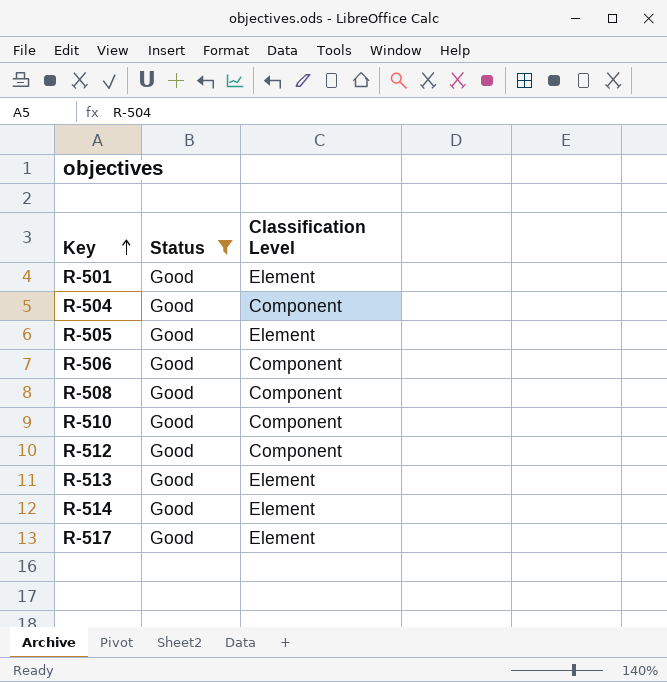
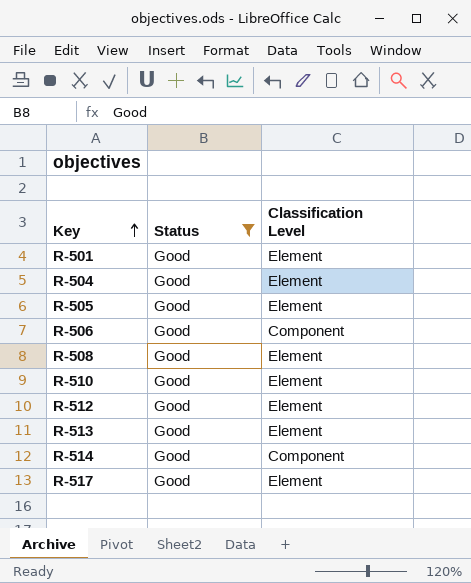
R-504 | Classification Level: Component -> Element
R-508 | Classification Level: Component -> Element
R-510 | Classification Level: Component -> Element
R-512 | Classification Level: Component -> Element
R-514 | Classification Level: Element -> Component

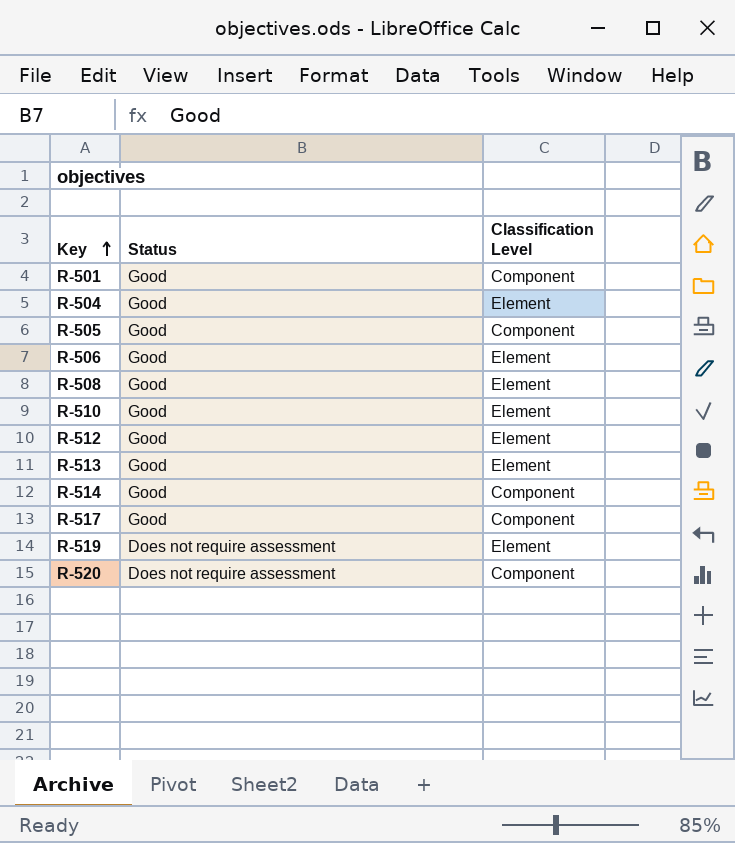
filter: Status = Good -> none
R-501 | Classification Level: Element -> Component
R-505 | Classification Level: Element -> Component
R-506 | Classification Level: Component -> Element
R-517 | Classification Level: Element -> Component

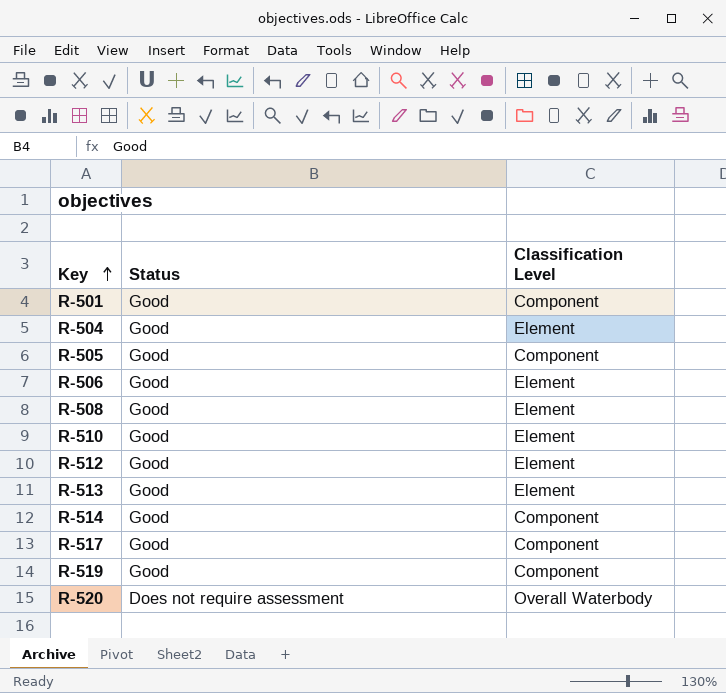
R-519 | Status: Does not require assessment -> Good
R-519 | Classification Level: Element -> Component
R-520 | Classification Level: Component -> Overall Waterbody

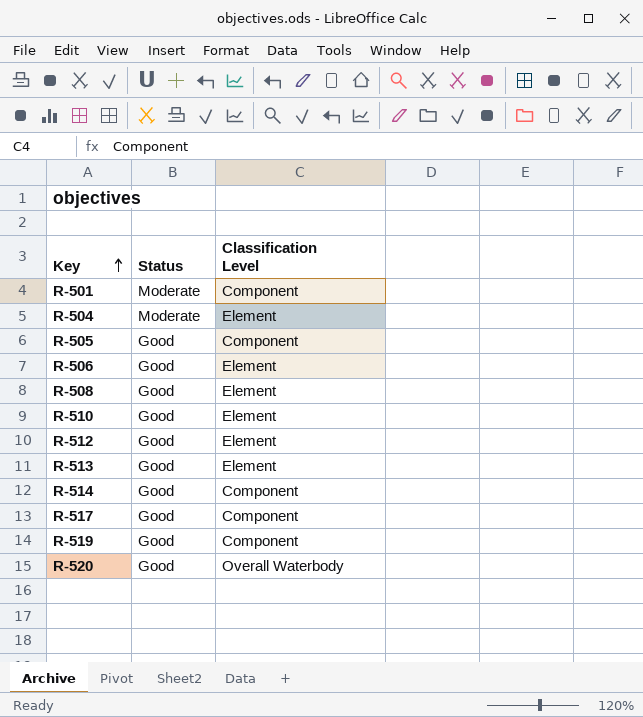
R-501 | Status: Good -> Moderate
R-504 | Status: Good -> Moderate
R-520 | Status: Does not require assessment -> Good

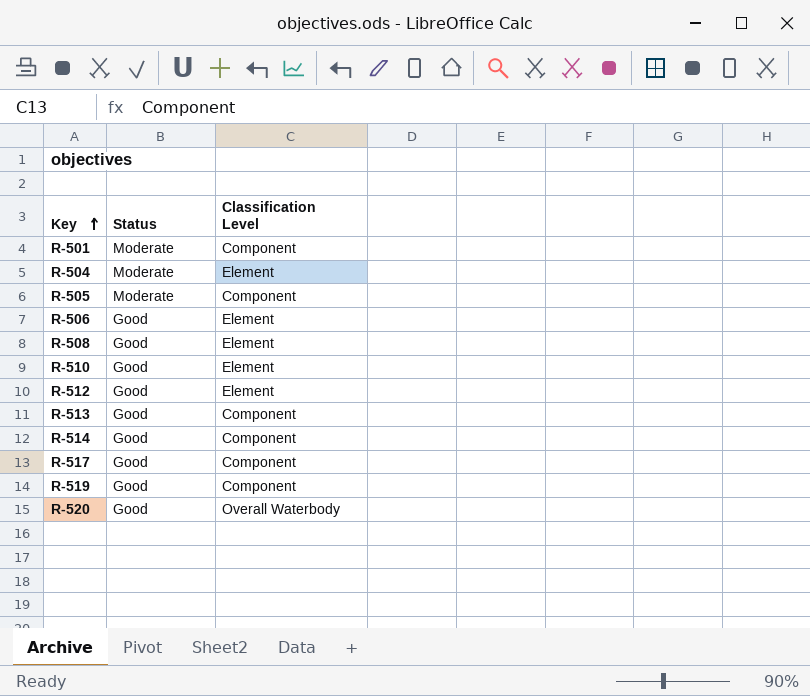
R-505 | Status: Good -> Moderate
R-513 | Classification Level: Element -> Component

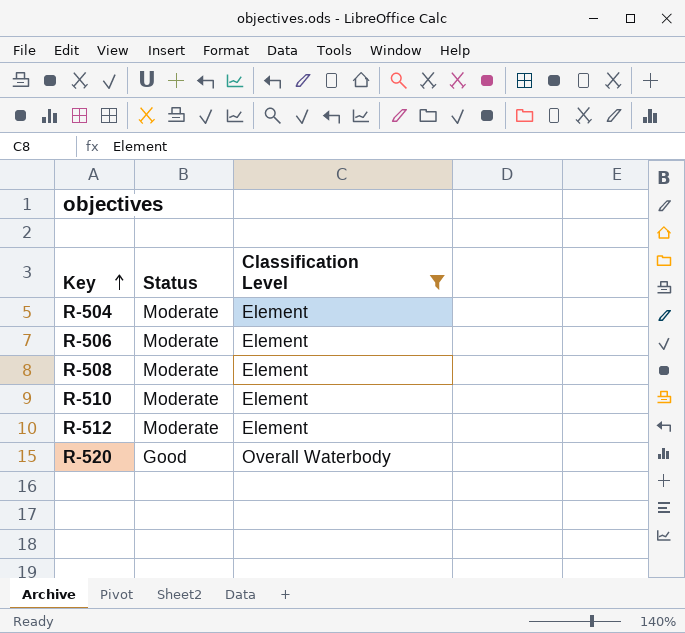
filter: none -> Classification Level != Component
R-506 | Status: Good -> Moderate
R-508 | Status: Good -> Moderate
R-510 | Status: Good -> Moderate
R-512 | Status: Good -> Moderate

